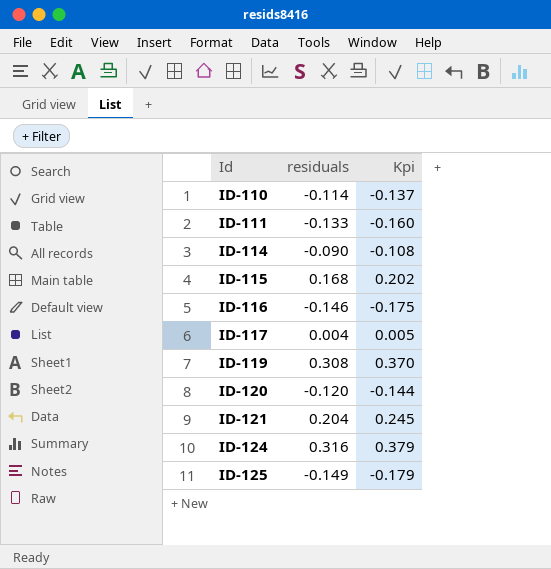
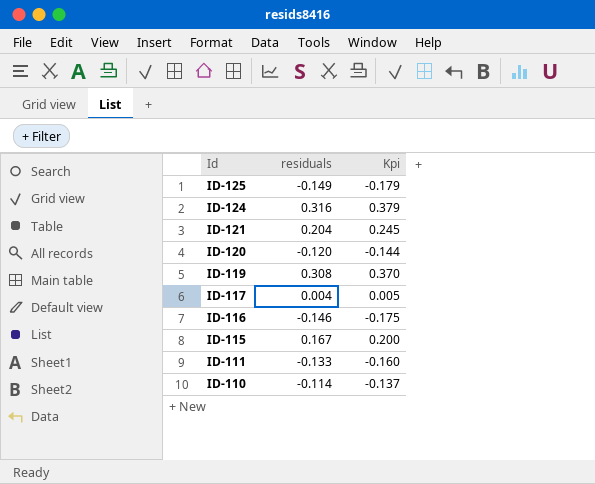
row order: Id ascending -> Id descending
row ID-114: -0.090 | -0.108 -> none
ID-115 | residuals: 0.168 -> 0.167
ID-115 | Kpi: 0.202 -> 0.200

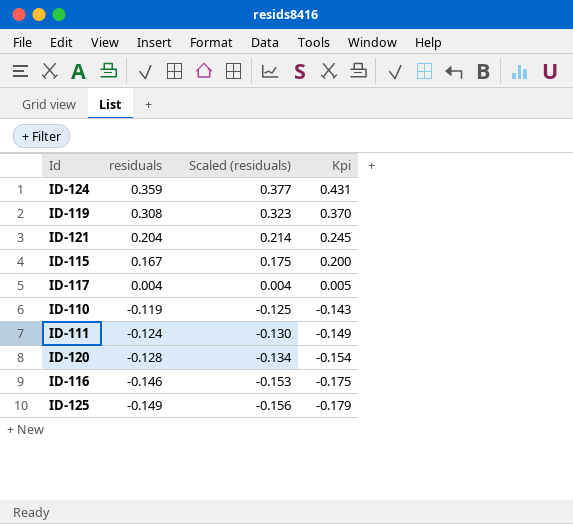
row order: Id descending -> residuals descending
column Scaled (residuals) | formula: none -> [residuals] * 1.05
ID-124 | residuals: 0.316 -> 0.359
ID-124 | Kpi: 0.379 -> 0.431
ID-110 | residuals: -0.114 -> -0.119
ID-110 | Kpi: -0.137 -> -0.143
ID-111 | residuals: -0.133 -> -0.124
ID-111 | Kpi: -0.160 -> -0.149
ID-120 | residuals: -0.120 -> -0.128
ID-120 | Kpi: -0.144 -> -0.154

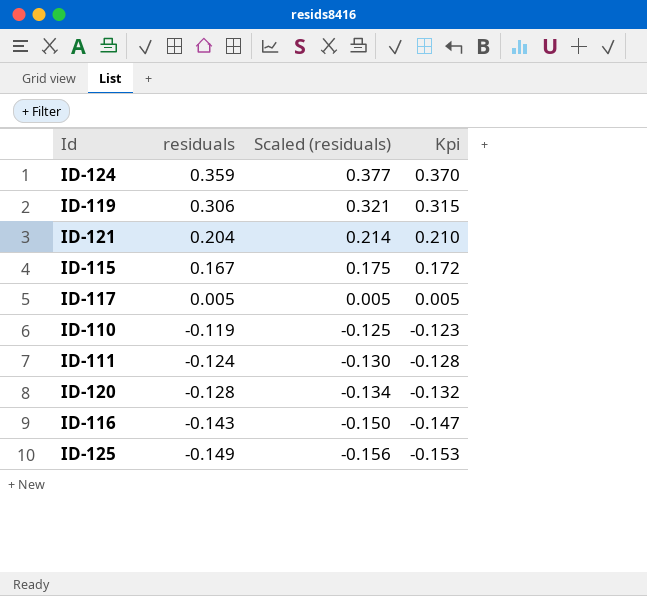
column Kpi | formula: [residuals] * 1.2 -> [residuals] * 1.03
ID-119 | residuals: 0.308 -> 0.306
ID-119 | Scaled (residuals): 0.323 -> 0.321
ID-117 | residuals: 0.004 -> 0.005
ID-117 | Scaled (residuals): 0.004 -> 0.005
ID-116 | residuals: -0.146 -> -0.143
ID-116 | Scaled (residuals): -0.153 -> -0.150

